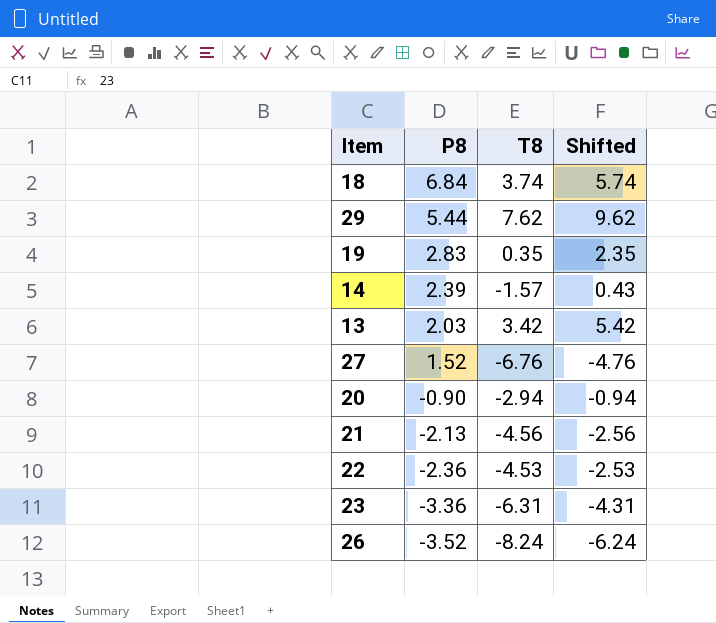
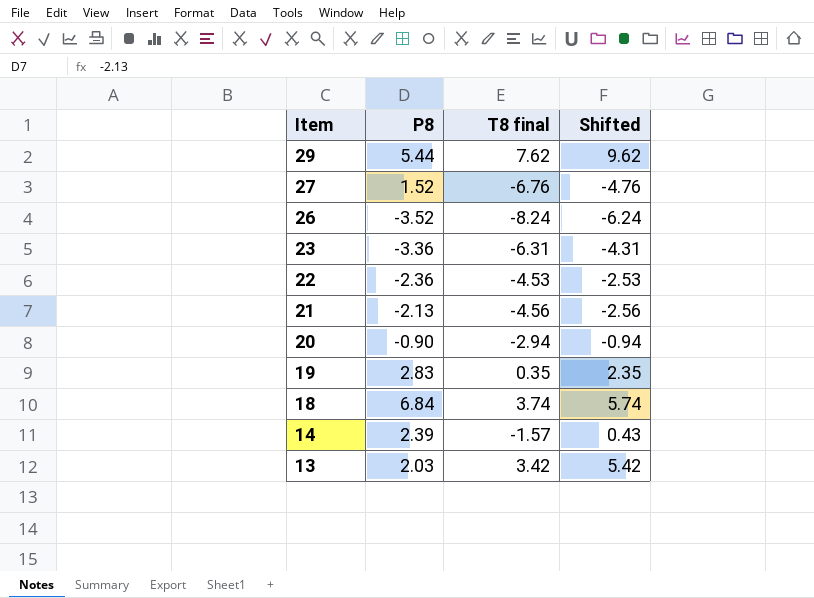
row order: P8 descending -> Item descending
column name: T8 -> T8 final

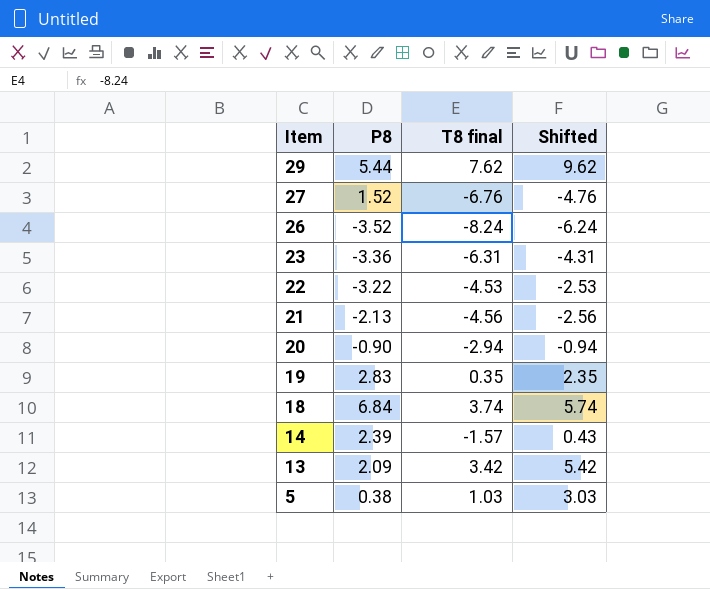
22 | P8: -2.36 -> -3.22
13 | P8: 2.03 -> 2.09
row 5: none -> 0.38 | 1.03 | 3.03

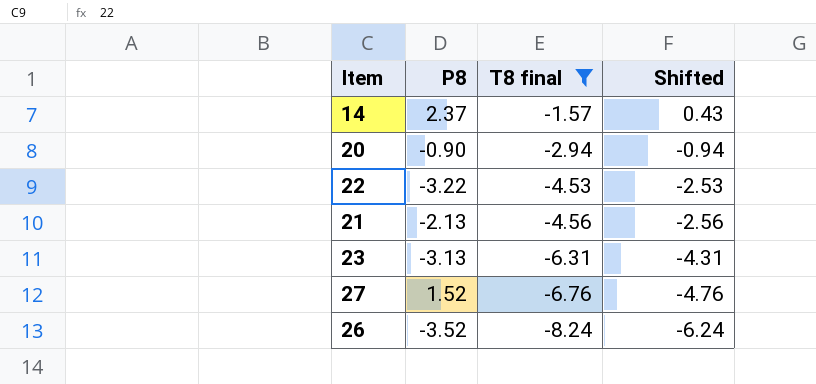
filter: none -> T8 final <= -1.57
row order: Item descending -> T8 final descending
14 | P8: 2.39 -> 2.37
23 | P8: -3.36 -> -3.13

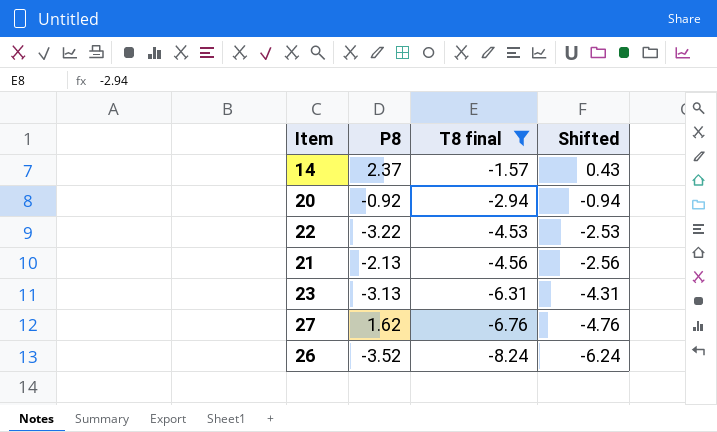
20 | P8: -0.90 -> -0.92
27 | P8: 1.52 -> 1.62

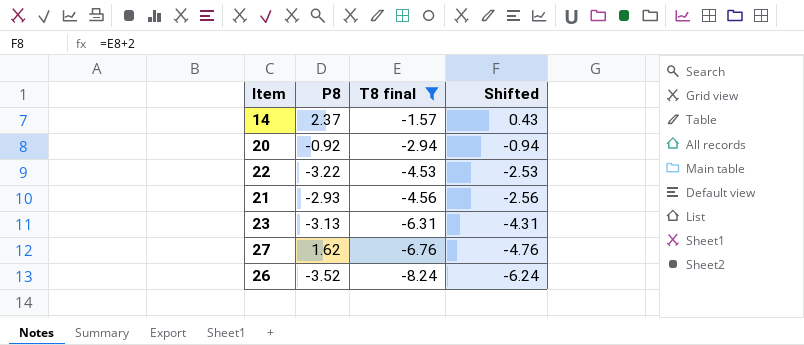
21 | P8: -2.13 -> -2.93

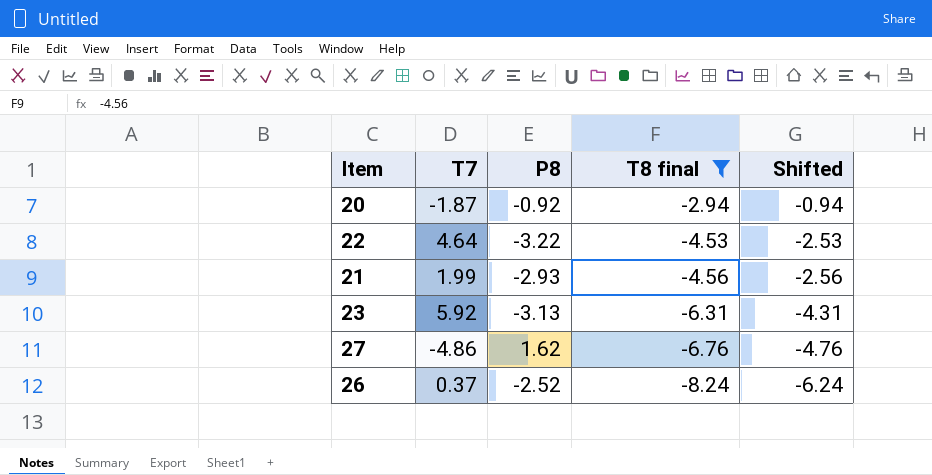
column T7 | position: none -> 2
row 14: 2.37 | -1.57 | 0.43 -> none
26 | P8: -3.52 -> -2.52

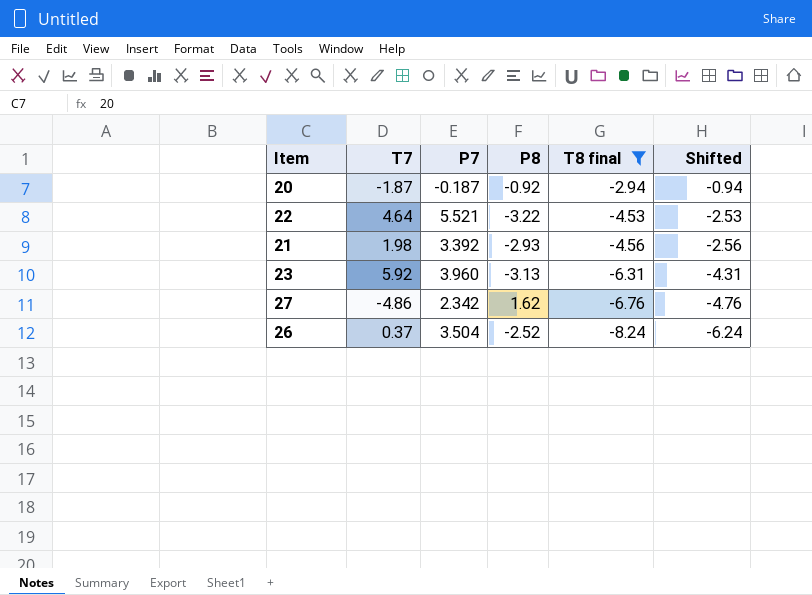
column P7 | position: none -> 3
21 | T7: 1.99 -> 1.98

